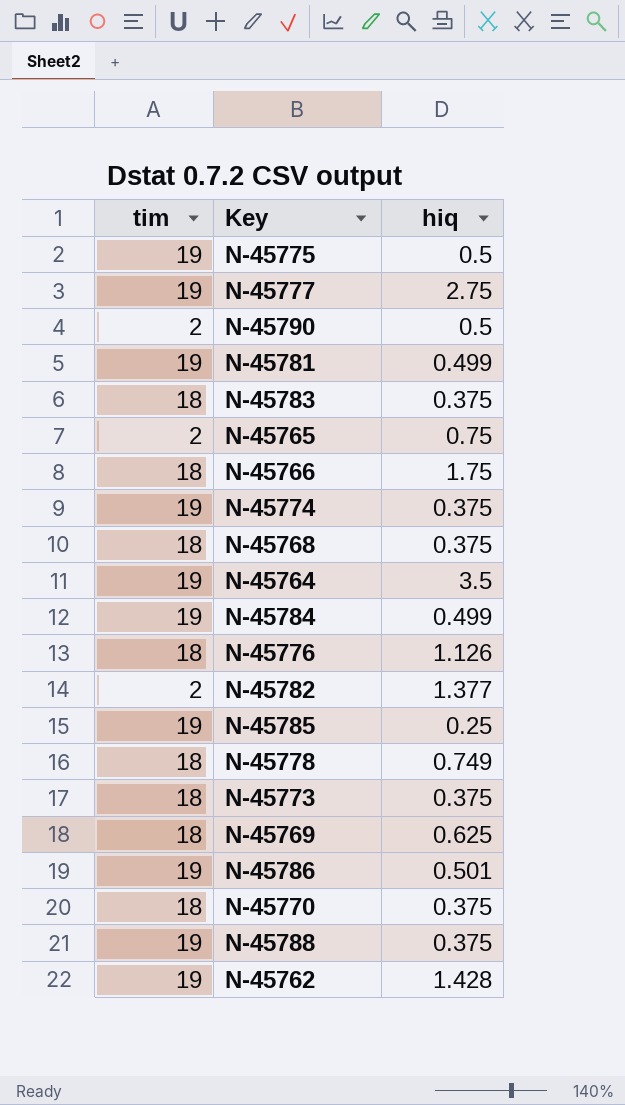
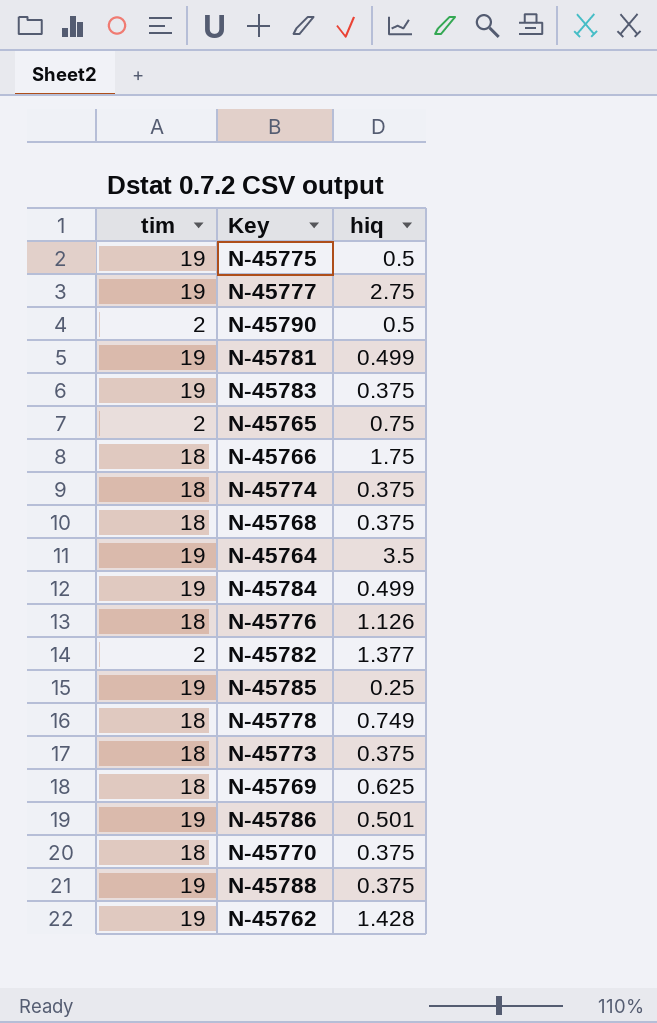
N-45783 | tim: 18 -> 19
N-45774 | tim: 19 -> 18

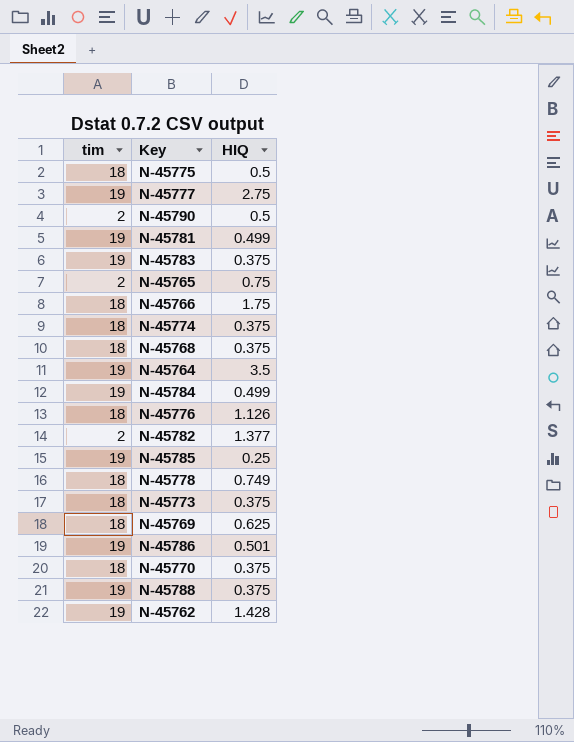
column name: hiq -> HIQ
N-45775 | tim: 19 -> 18

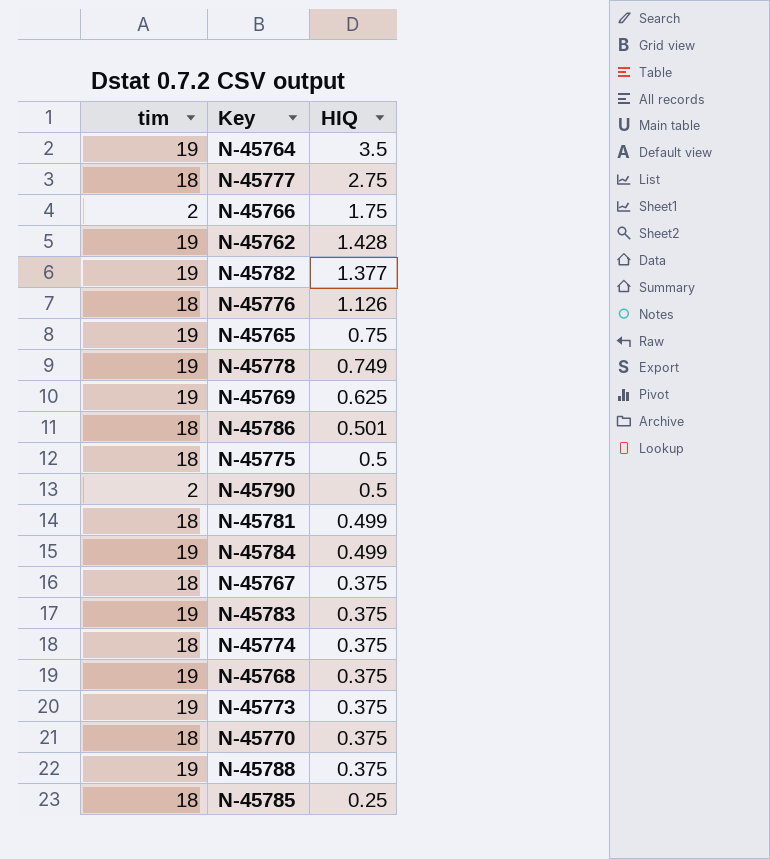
row order: none -> HIQ descending
N-45777 | tim: 19 -> 18
N-45766 | tim: 18 -> 2
N-45782 | tim: 2 -> 19
N-45765 | tim: 2 -> 19
N-45778 | tim: 18 -> 19
N-45769 | tim: 18 -> 19
N-45786 | tim: 19 -> 18
N-45781 | tim: 19 -> 18
row N-45767: none -> 18 | 0.375
N-45768 | tim: 18 -> 19
N-45773 | tim: 18 -> 19
N-45785 | tim: 19 -> 18

